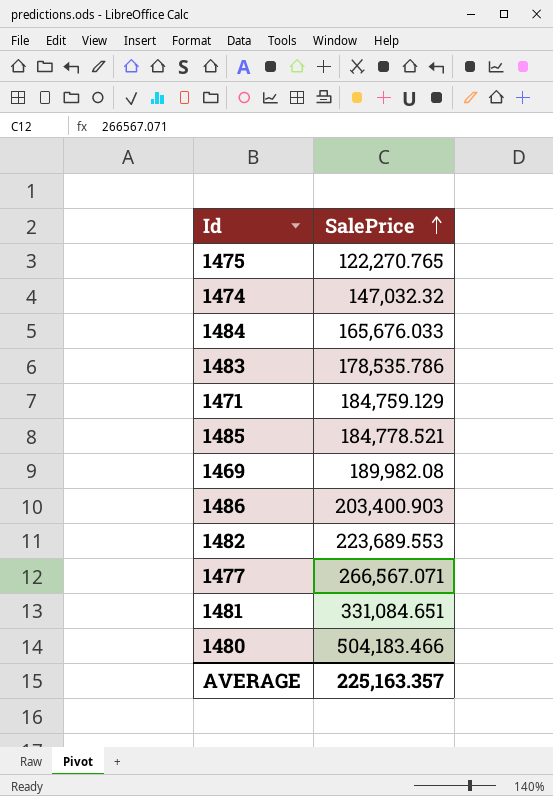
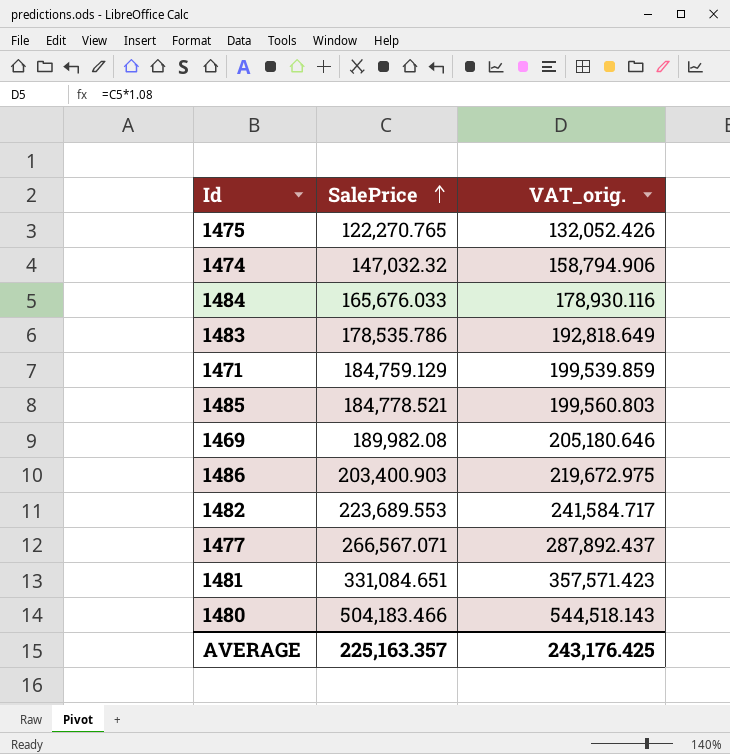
column VAT_orig. | formula: none -> [SalePrice] * 1.08

